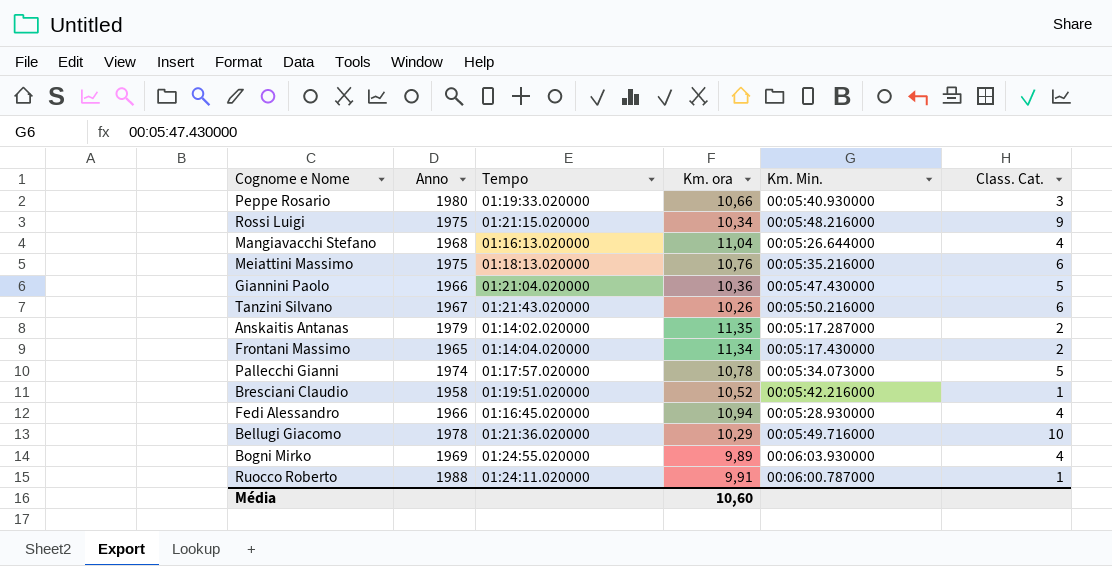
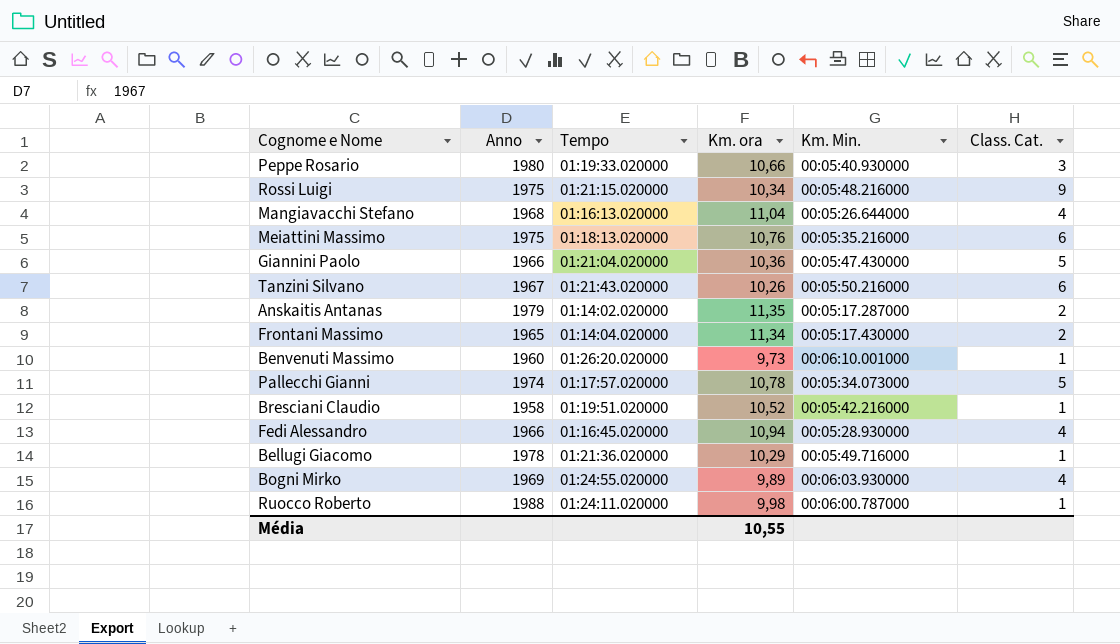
row Benvenuti Massimo: none -> 1960 | 01:26:20.020000 | 9,73 | 00:06:10.001000 | 1
Bellugi Giacomo | Class. Cat.: 10 -> 1
Ruocco Roberto | Km. ora: 9,91 -> 9,98
Média | Km. ora: 10,60 -> 10,55

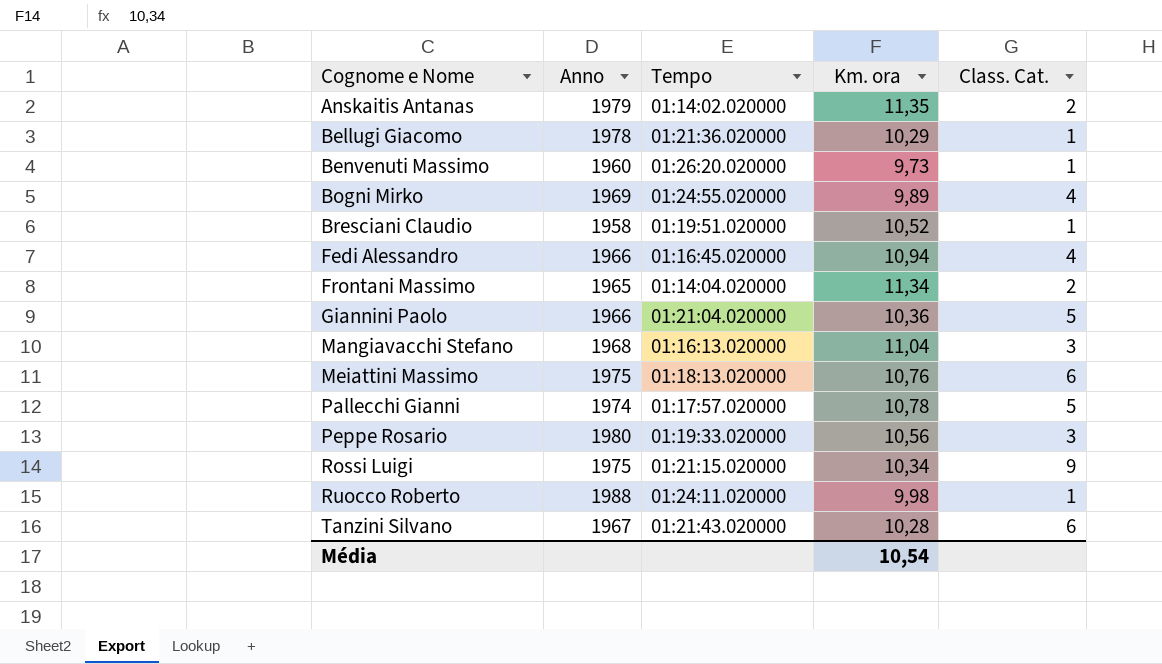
row order: none -> Cognome e Nome ascending
column Km. Min. | position: 5 -> none
Mangiavacchi Stefano | Class. Cat.: 4 -> 3
Peppe Rosario | Km. ora: 10,66 -> 10,56
Tanzini Silvano | Km. ora: 10,26 -> 10,28
Média | Km. ora: 10,55 -> 10,54

